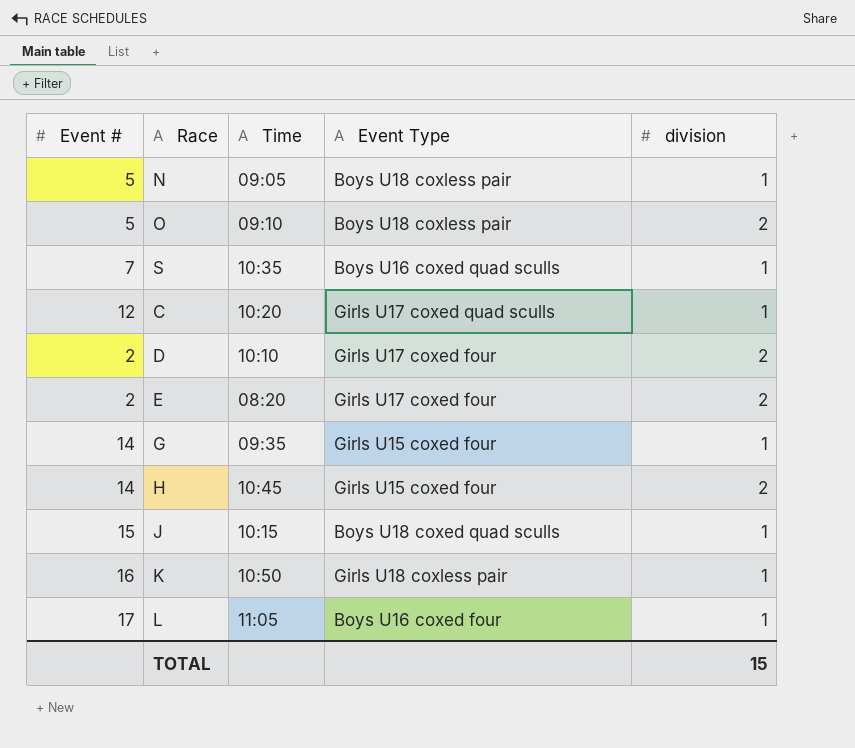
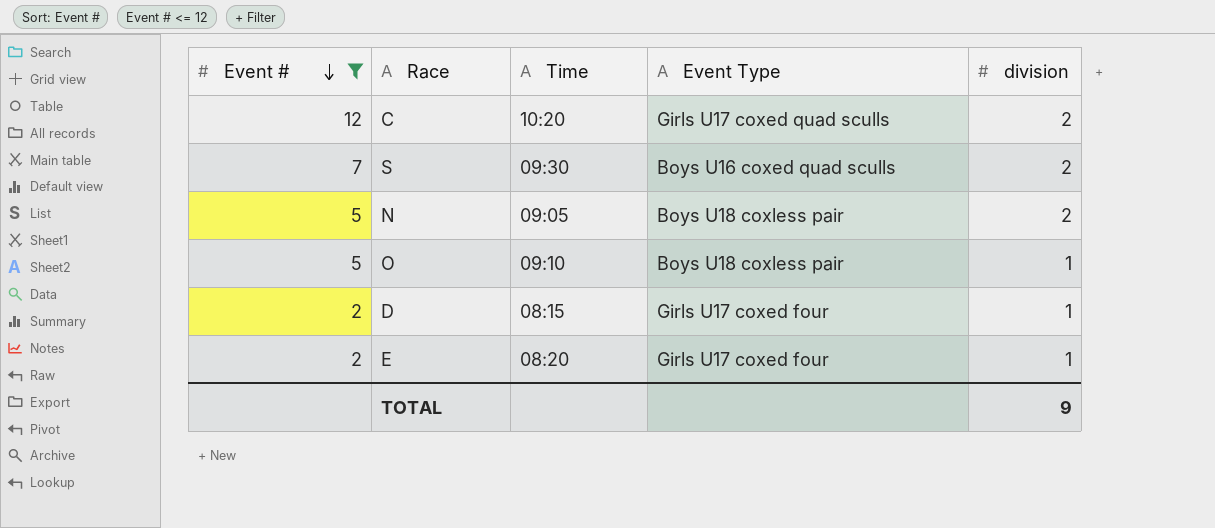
filter: none -> Event # <= 12
row order: none -> Event # descending
C | division: 1 -> 2
S | Time: 10:35 -> 09:30
S | division: 1 -> 2
N | division: 1 -> 2
O | division: 2 -> 1
D | Time: 10:10 -> 08:15
D | division: 2 -> 1
E | division: 2 -> 1
TOTAL | division: 15 -> 9

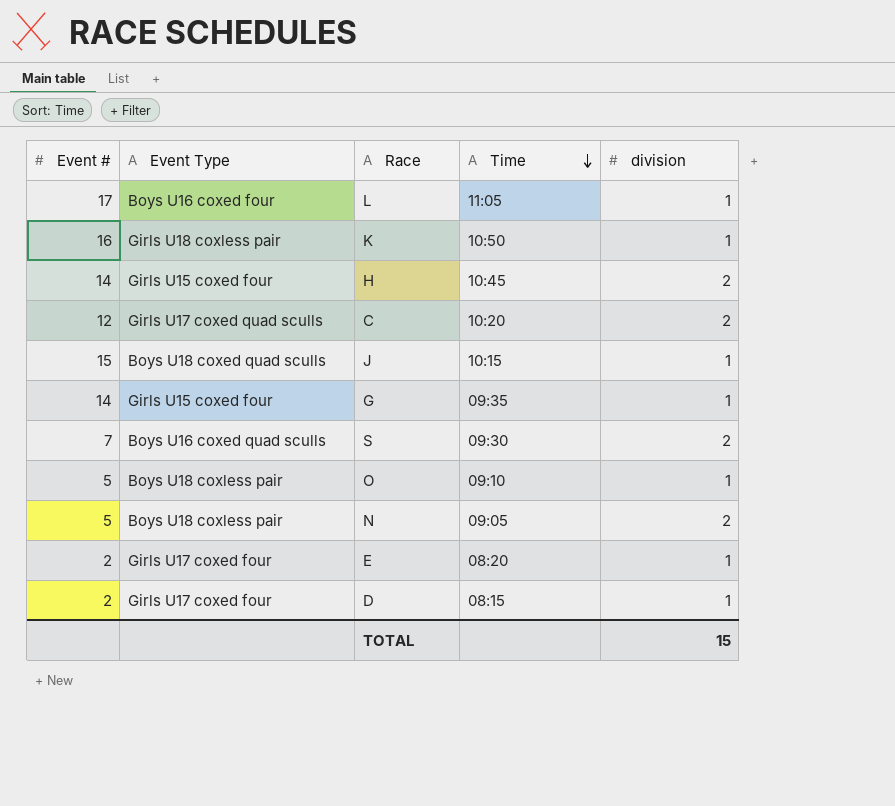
filter: Event # <= 12 -> none
row order: Event # descending -> Time descending
column Event Type | position: 4 -> 2
TOTAL | division: 9 -> 15

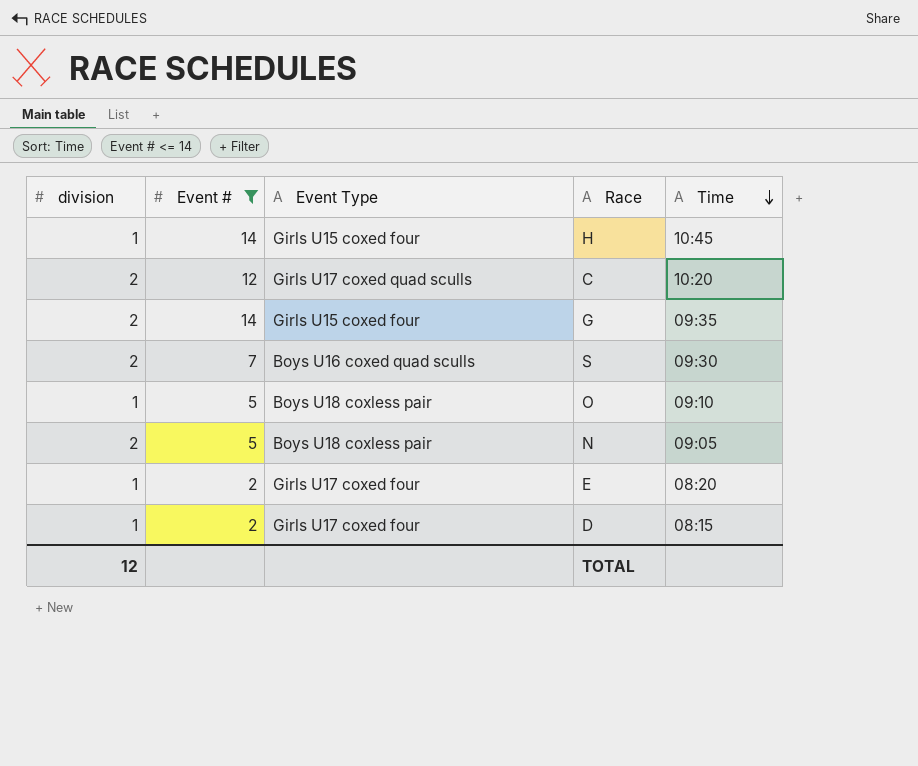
filter: none -> Event # <= 14
column division | position: 5 -> 1
H | division: 2 -> 1
G | division: 1 -> 2
TOTAL | division: 15 -> 12

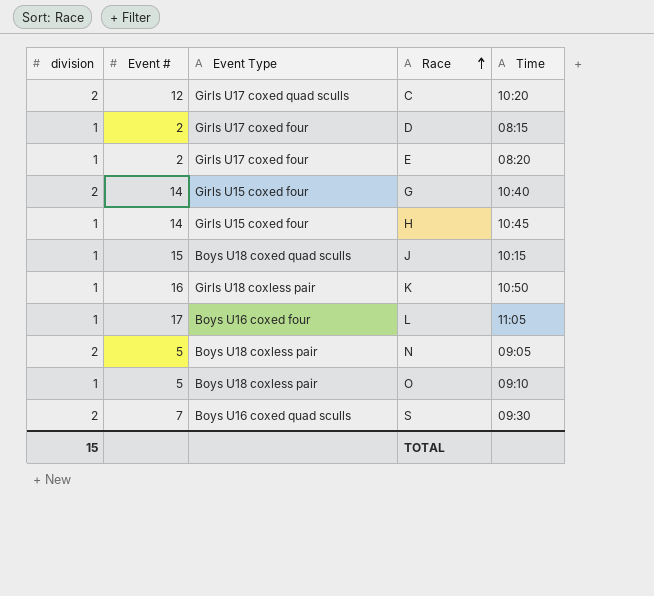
filter: Event # <= 14 -> none
row order: Time descending -> Race ascending
G | Time: 09:35 -> 10:40
TOTAL | division: 12 -> 15

